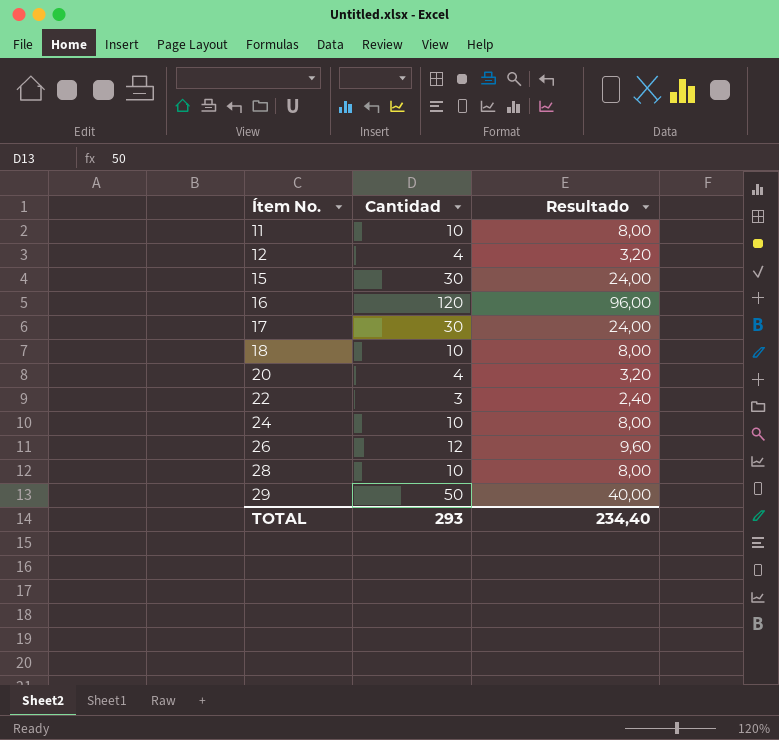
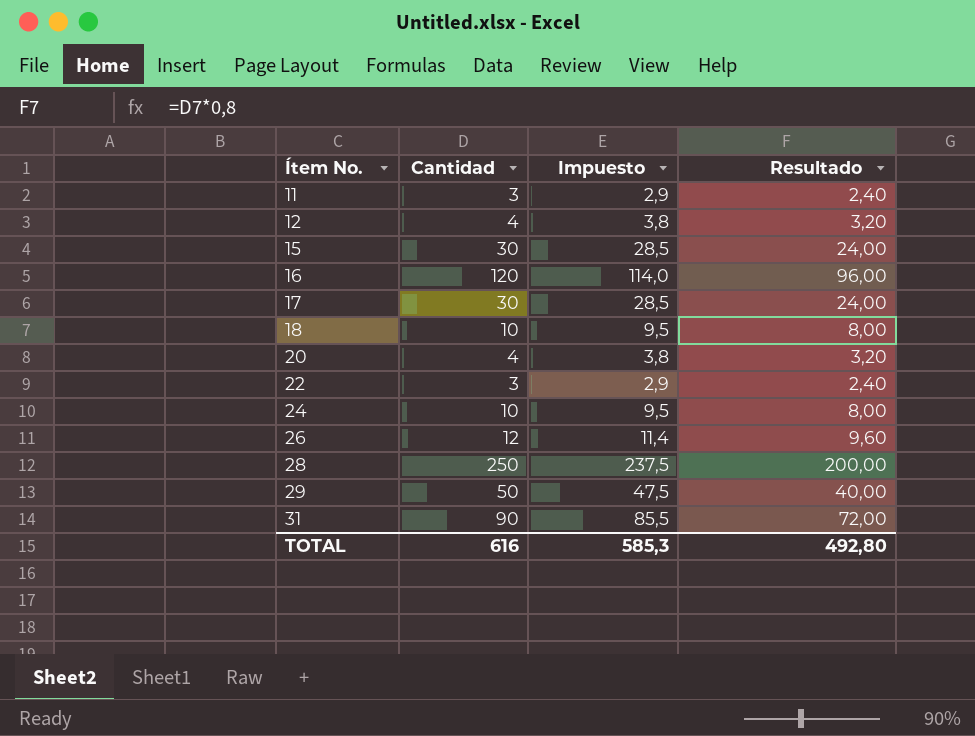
column Impuesto | formula: none -> [Cantidad] * 0,95
11 | Cantidad: 10 -> 3
11 | Resultado: 8,00 -> 2,40
28 | Cantidad: 10 -> 250
28 | Resultado: 8,00 -> 200,00
row 31: none -> 90 | 85,5 | 72,00
TOTAL | Cantidad: 293 -> 616
TOTAL | Resultado: 234,40 -> 492,80

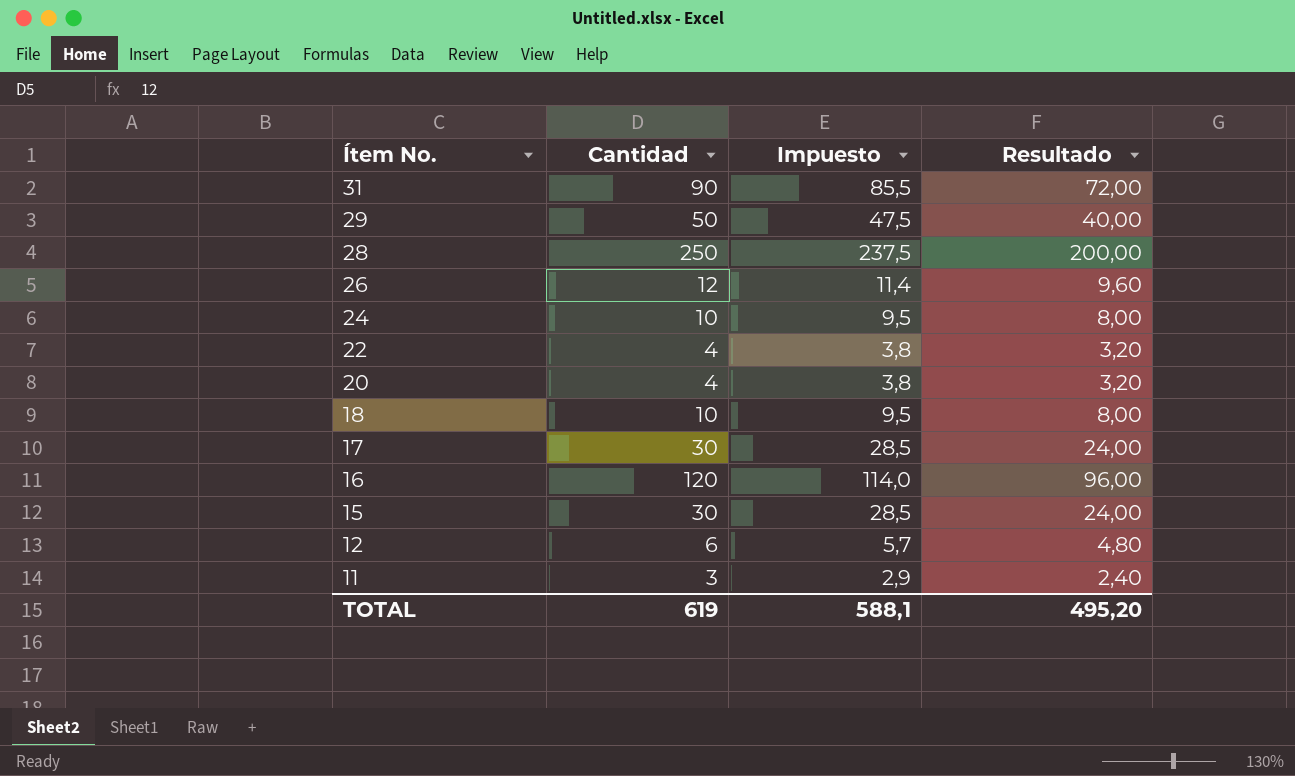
row order: Ítem No. ascending -> Ítem No. descending
22 | Cantidad: 3 -> 4
22 | Impuesto: 2,9 -> 3,8
22 | Resultado: 2,40 -> 3,20
12 | Cantidad: 4 -> 6
12 | Impuesto: 3,8 -> 5,7
12 | Resultado: 3,20 -> 4,80
TOTAL | Cantidad: 616 -> 619
TOTAL | Impuesto: 585,3 -> 588,1
TOTAL | Resultado: 492,80 -> 495,20

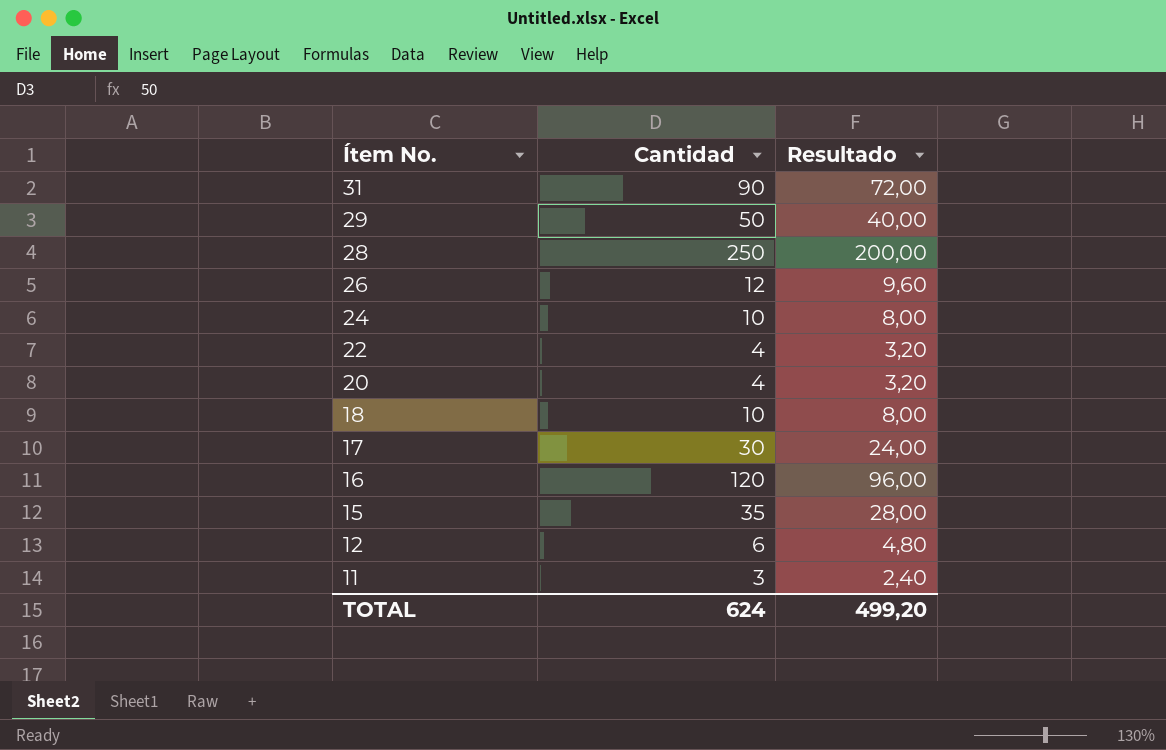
column Impuesto | formula: [Cantidad] * 0,95 -> none
15 | Cantidad: 30 -> 35
15 | Resultado: 24,00 -> 28,00
TOTAL | Cantidad: 619 -> 624
TOTAL | Resultado: 495,20 -> 499,20

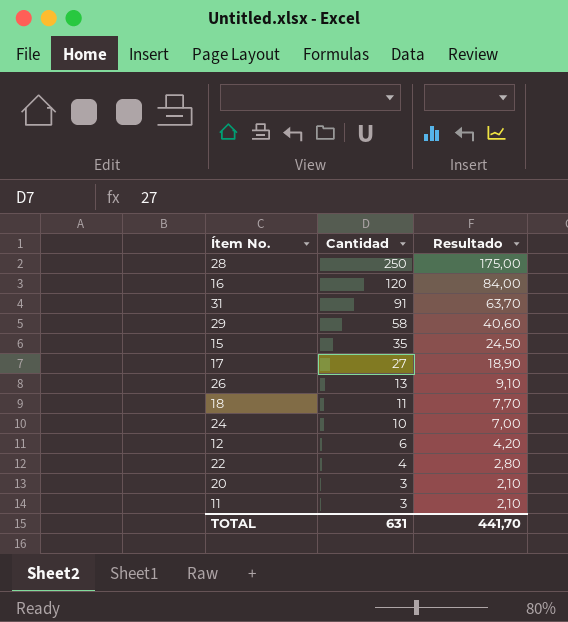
row order: Ítem No. descending -> Cantidad descending
column Resultado | formula: [Cantidad] * 0,8 -> [Cantidad] * 0,7
31 | Cantidad: 90 -> 91
29 | Cantidad: 50 -> 58
17 | Cantidad: 30 -> 27
26 | Cantidad: 12 -> 13
18 | Cantidad: 10 -> 11
20 | Cantidad: 4 -> 3
TOTAL | Cantidad: 624 -> 631
TOTAL | Resultado: 499,20 -> 441,70

